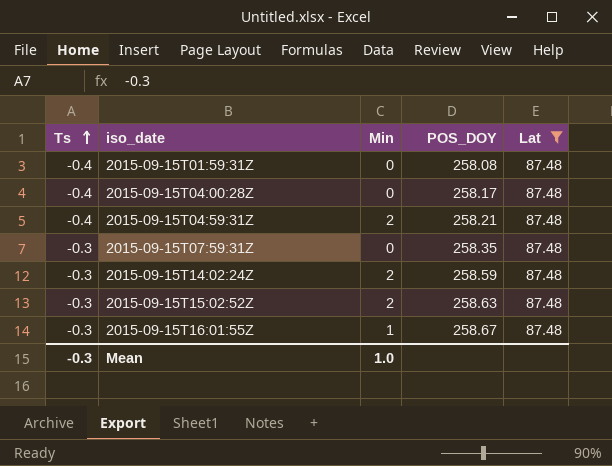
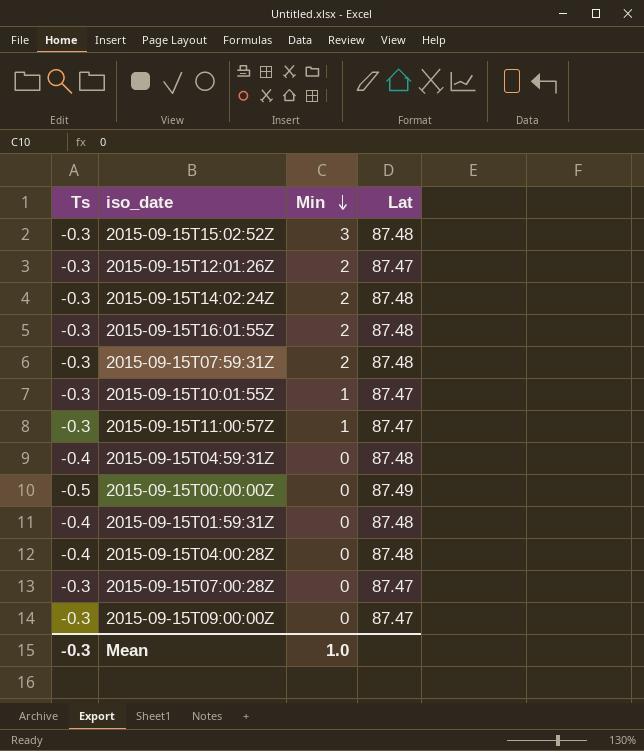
filter: Lat = 87.48 -> none
row order: Ts ascending -> Min descending
column POS_DOY | position: 4 -> none
2015-09-15T15:02:52Z | Min: 2 -> 3
2015-09-15T16:01:55Z | Min: 1 -> 2
2015-09-15T07:59:31Z | Min: 0 -> 2
2015-09-15T04:59:31Z | Min: 2 -> 0

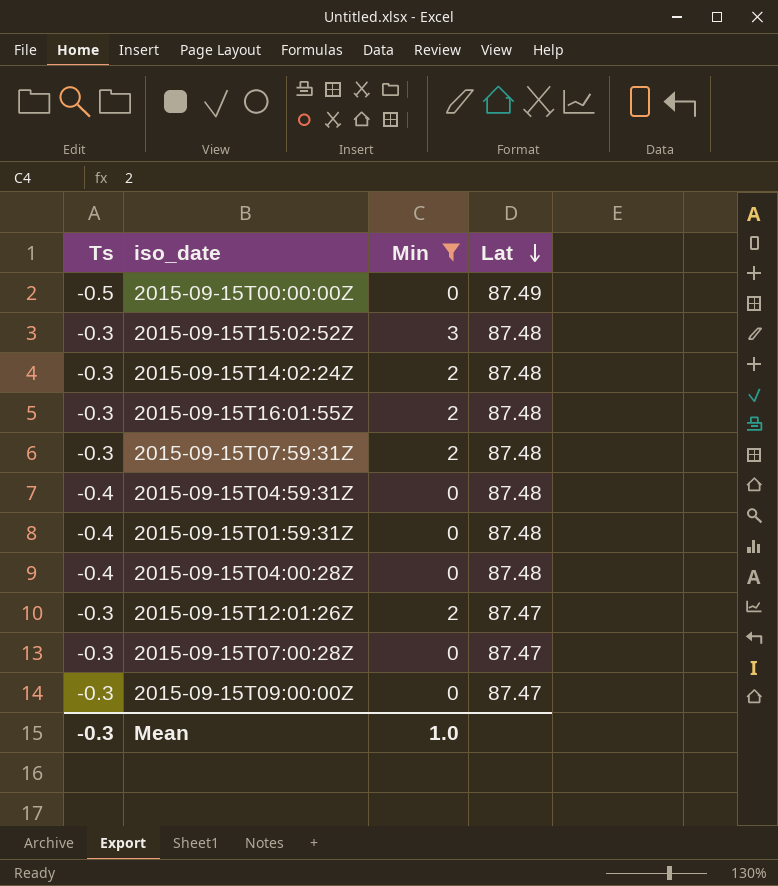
filter: none -> Min != 1
row order: Min descending -> Lat descending

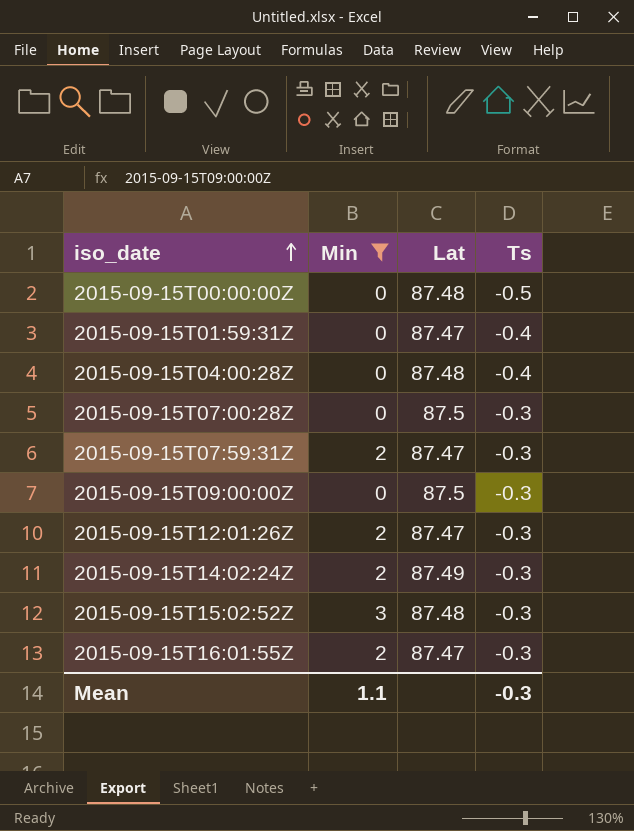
row order: Lat descending -> iso_date ascending
column Ts | position: 1 -> 4
row 2015-09-15T04:59:31Z: -0.4 | 0 | 87.48 -> none
2015-09-15T00:00:00Z | Lat: 87.49 -> 87.48
2015-09-15T01:59:31Z | Lat: 87.48 -> 87.47
2015-09-15T07:00:28Z | Lat: 87.47 -> 87.5
2015-09-15T07:59:31Z | Lat: 87.48 -> 87.47
2015-09-15T09:00:00Z | Lat: 87.47 -> 87.5
2015-09-15T14:02:24Z | Lat: 87.48 -> 87.49
2015-09-15T16:01:55Z | Lat: 87.48 -> 87.47
Mean | Min: 1.0 -> 1.1

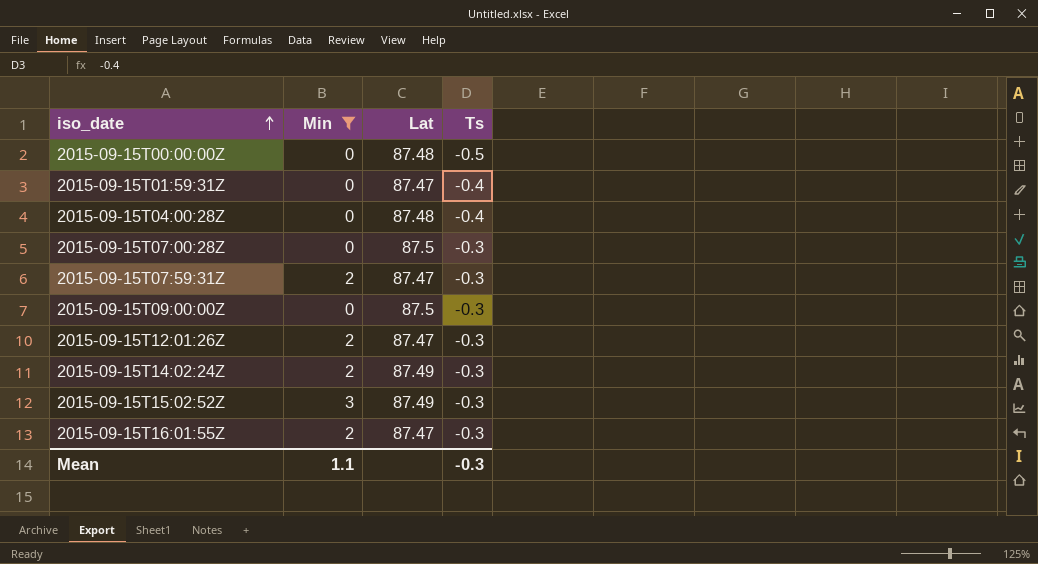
2015-09-15T15:02:52Z | Lat: 87.48 -> 87.49

